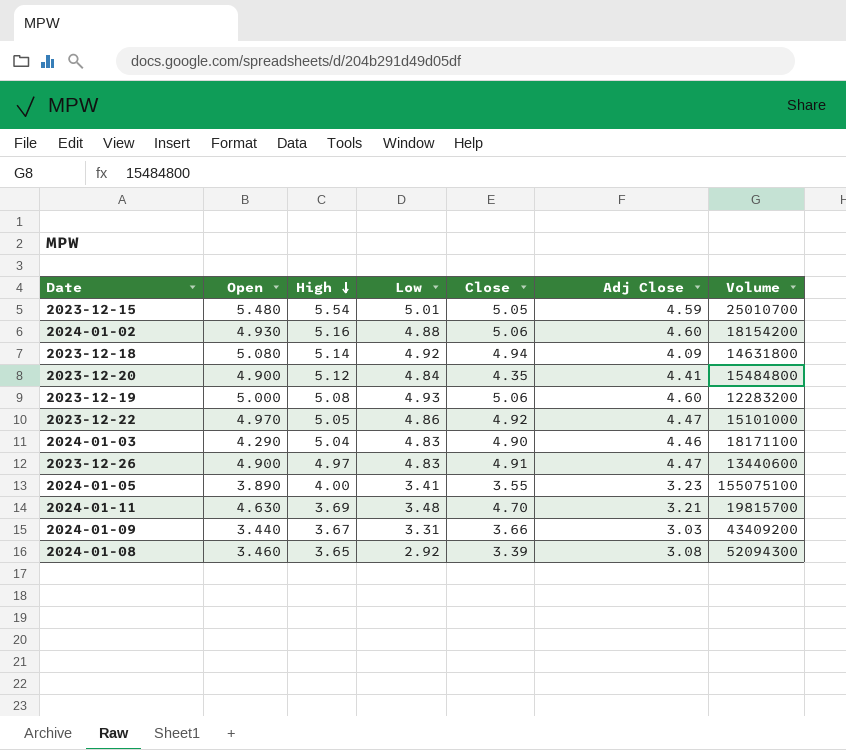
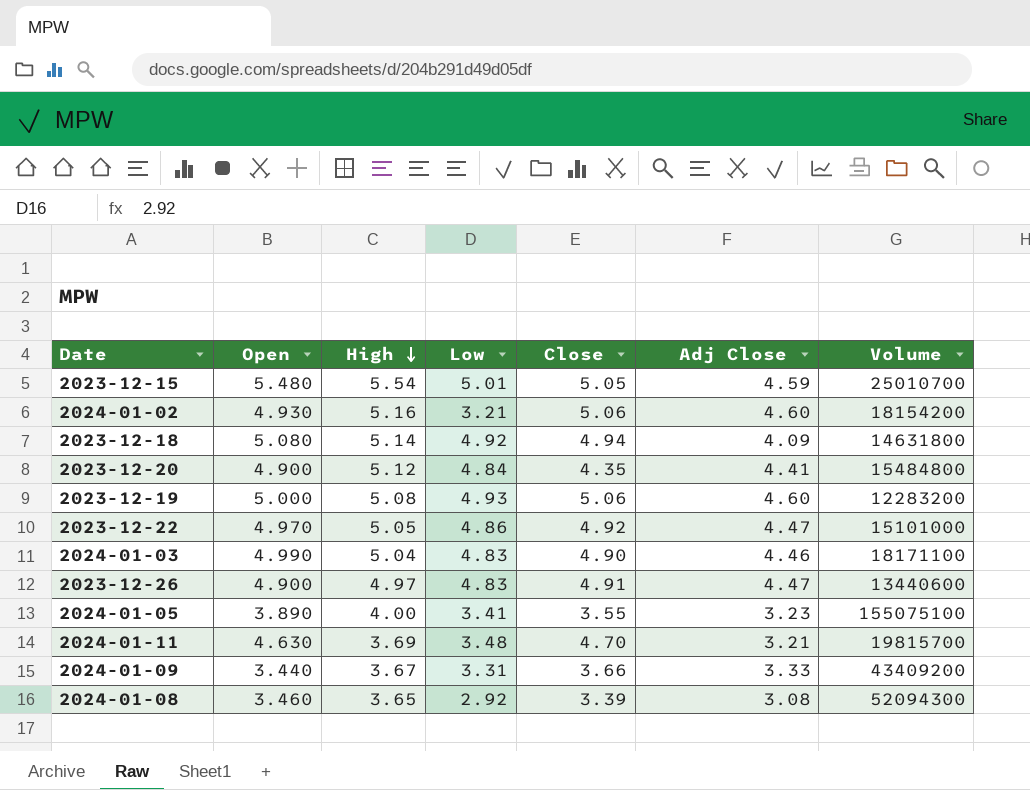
2024-01-02 | Low: 4.88 -> 3.21
2024-01-03 | Open: 4.290 -> 4.990
2024-01-09 | Adj Close: 3.03 -> 3.33

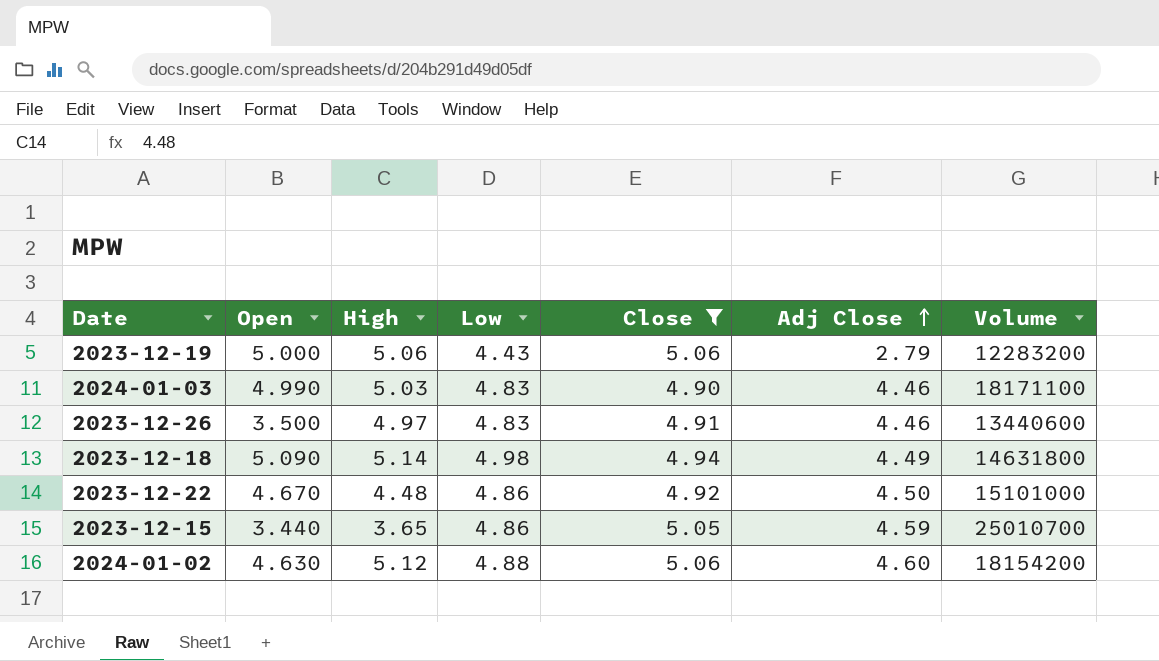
filter: none -> Close >= 4.90
row order: High descending -> Adj Close ascending
2023-12-19 | High: 5.08 -> 5.06
2023-12-19 | Low: 4.93 -> 4.43
2023-12-19 | Adj Close: 4.60 -> 2.79
2024-01-03 | High: 5.04 -> 5.03
2023-12-26 | Open: 4.900 -> 3.500
2023-12-26 | Adj Close: 4.47 -> 4.46
2023-12-18 | Open: 5.080 -> 5.090
2023-12-18 | Low: 4.92 -> 4.98
2023-12-18 | Adj Close: 4.09 -> 4.49
2023-12-22 | Open: 4.970 -> 4.670
2023-12-22 | High: 5.05 -> 4.48
2023-12-22 | Adj Close: 4.47 -> 4.50
2023-12-15 | Open: 5.480 -> 3.440
2023-12-15 | High: 5.54 -> 3.65
2023-12-15 | Low: 5.01 -> 4.86
2024-01-02 | Open: 4.930 -> 4.630
2024-01-02 | High: 5.16 -> 5.12
2024-01-02 | Low: 3.21 -> 4.88

